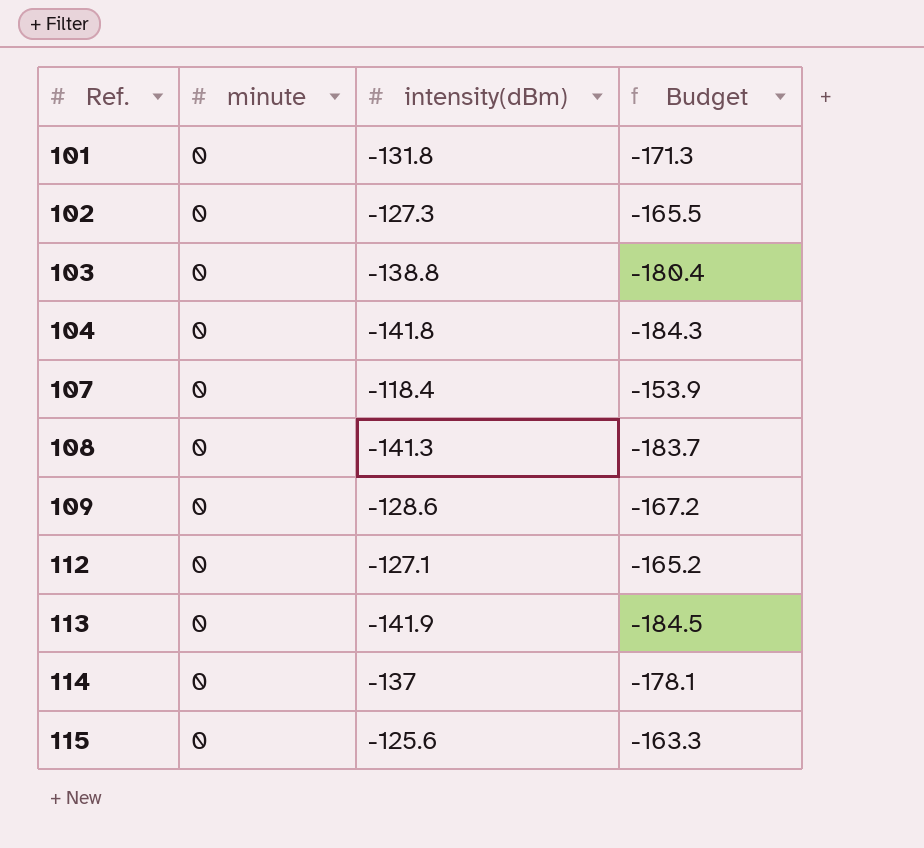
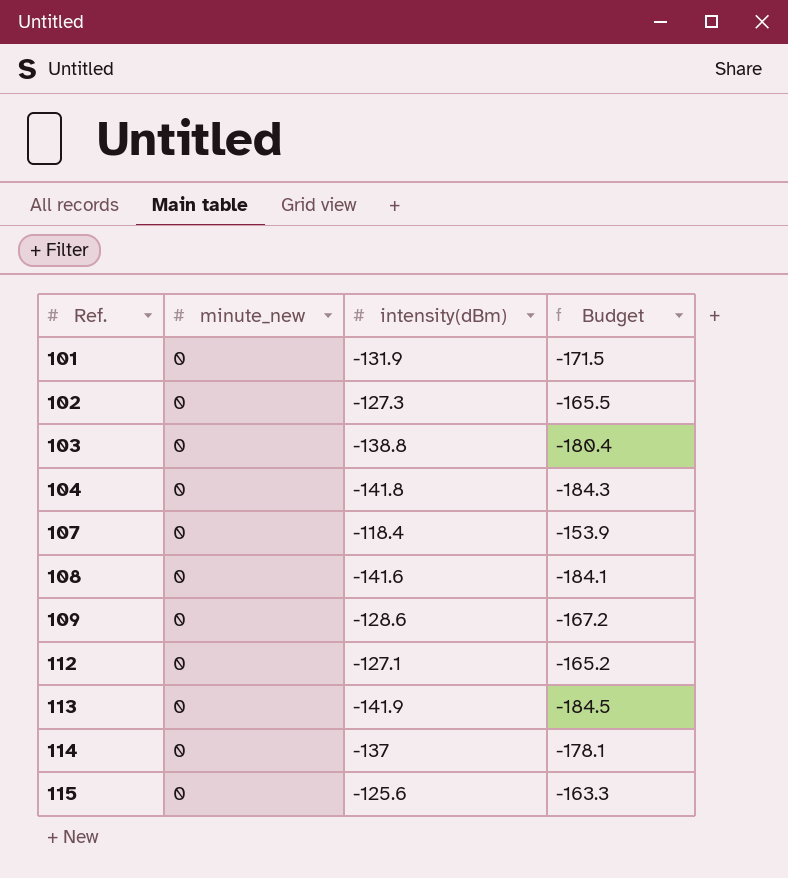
column name: minute -> minute_new
101 | intensity(dBm): -131.8 -> -131.9
101 | Budget: -171.3 -> -171.5
108 | intensity(dBm): -141.3 -> -141.6
108 | Budget: -183.7 -> -184.1

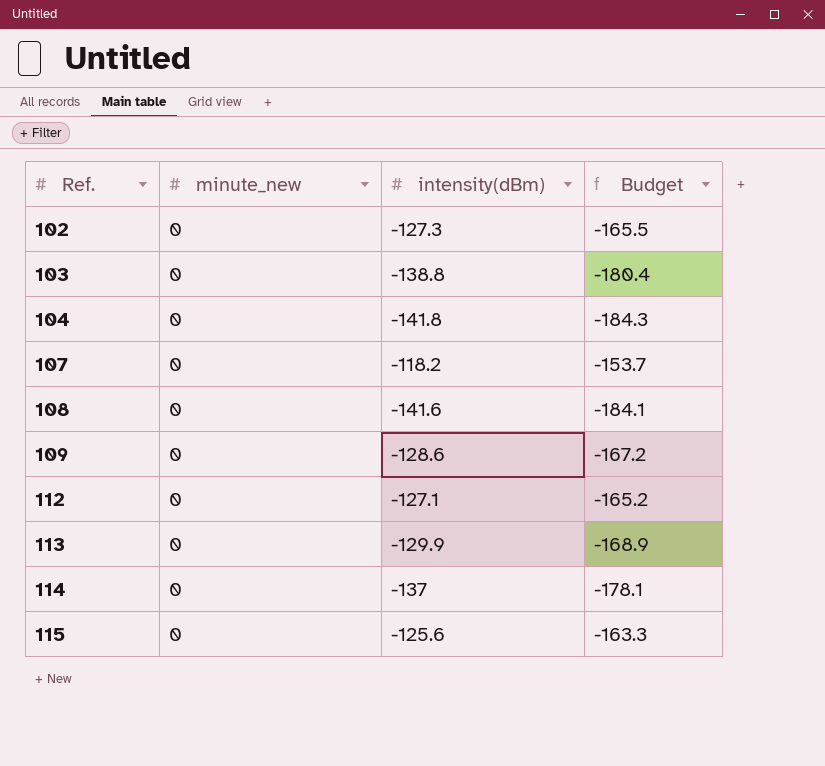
row 101: 0 | -131.9 | -171.5 -> none
107 | intensity(dBm): -118.4 -> -118.2
107 | Budget: -153.9 -> -153.7
113 | intensity(dBm): -141.9 -> -129.9
113 | Budget: -184.5 -> -168.9

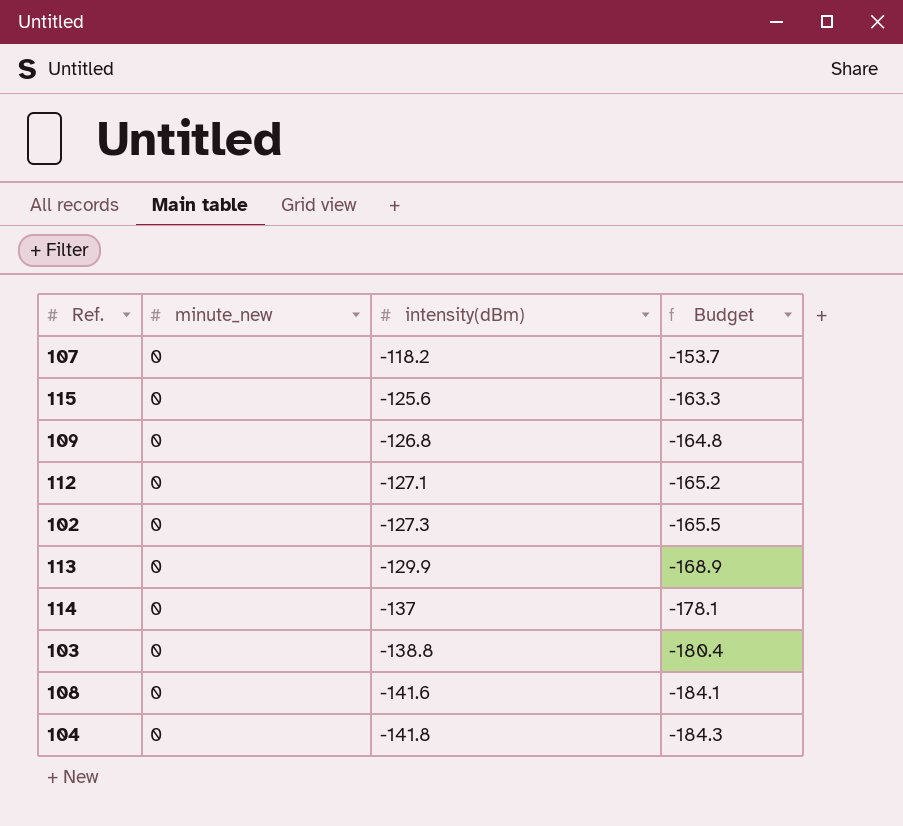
row order: Ref. ascending -> intensity(dBm) descending
109 | intensity(dBm): -128.6 -> -126.8
109 | Budget: -167.2 -> -164.8

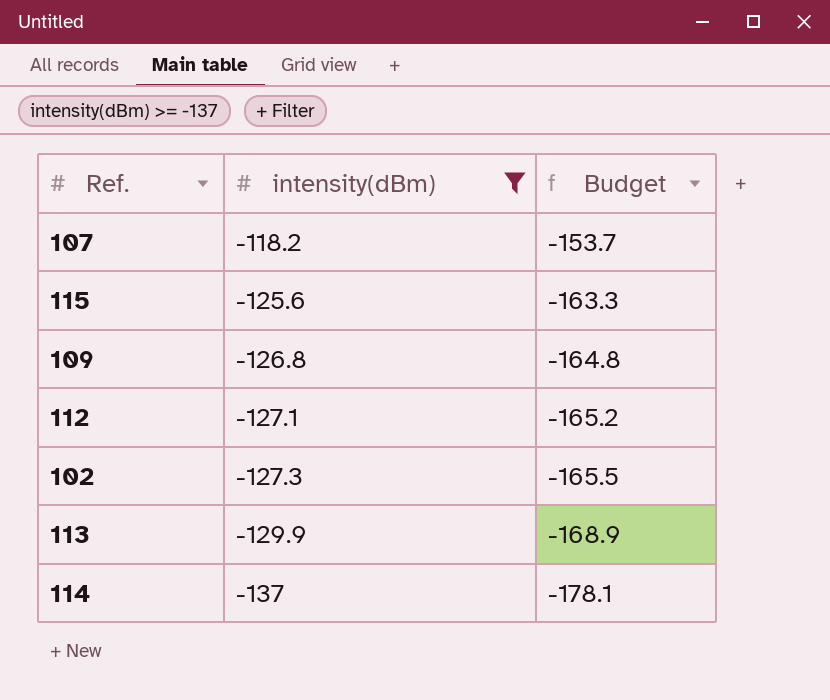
filter: none -> intensity(dBm) >= -137
column minute_new | position: 2 -> none

